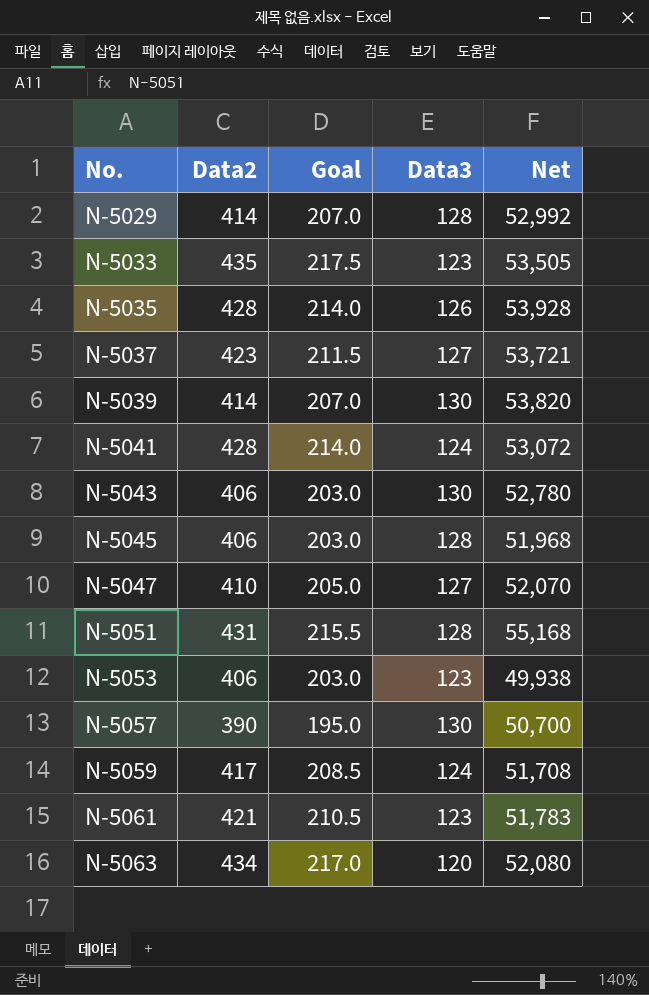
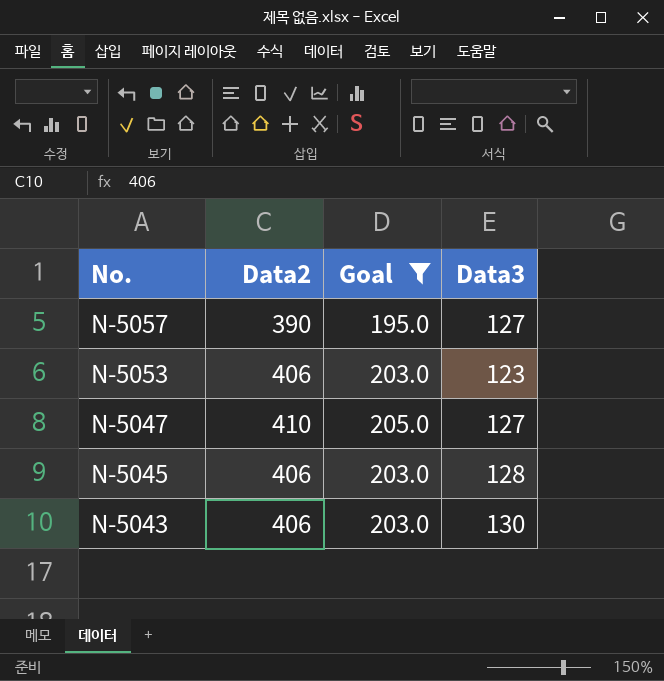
filter: none -> Goal <= 205.0
row order: No. ascending -> No. descending
column Net | formula: [Data2] * [Data3] -> none
N-5057 | Data3: 130 -> 127

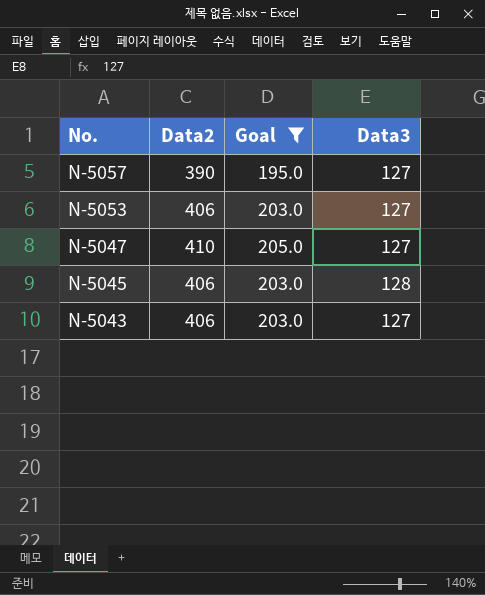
N-5053 | Data3: 123 -> 127
N-5043 | Data3: 130 -> 127

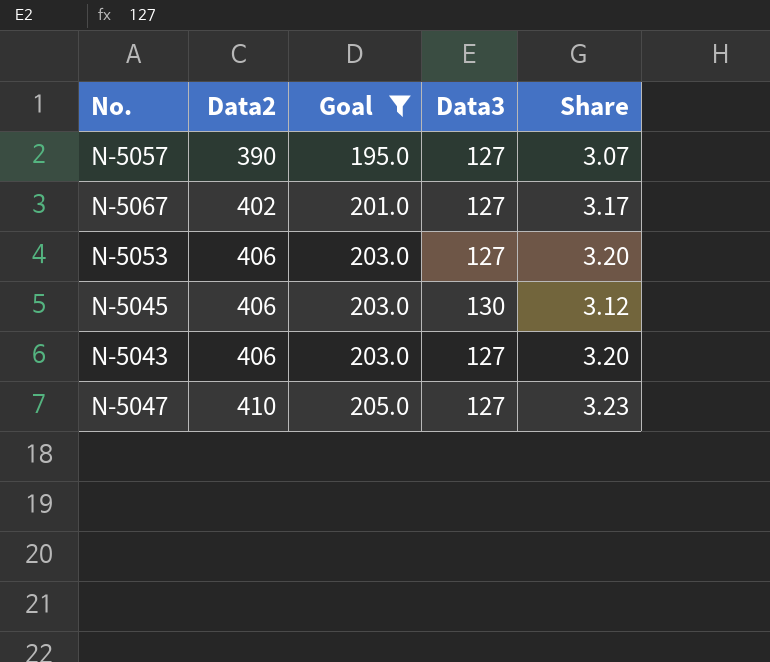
row order: No. descending -> Data2 ascending
column Share | formula: none -> [Data2] / [Data3]
row N-5067: none -> 402 | 201.0 | 127 | 3.17
N-5045 | Data3: 128 -> 130

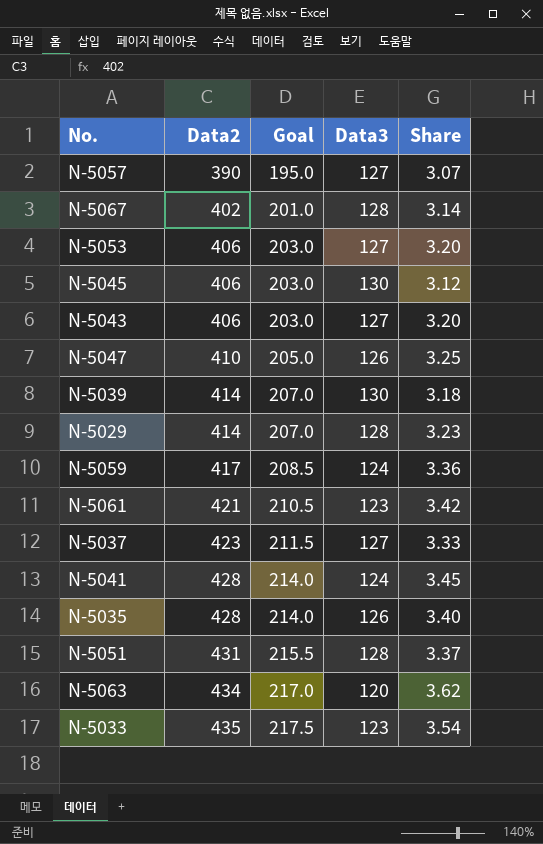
filter: Goal <= 205.0 -> none
N-5067 | Data3: 127 -> 128
N-5067 | Share: 3.17 -> 3.14
N-5047 | Data3: 127 -> 126
N-5047 | Share: 3.23 -> 3.25

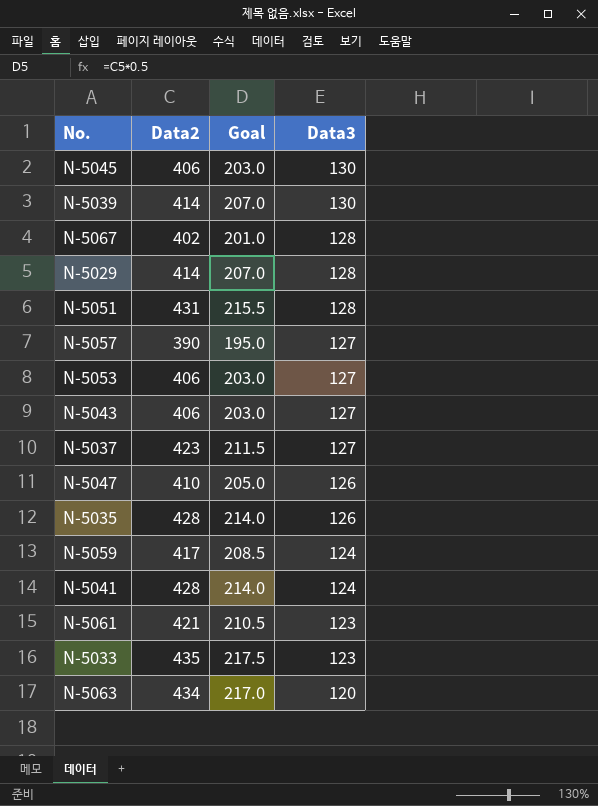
row order: Data2 ascending -> Data3 descending
column Share | formula: [Data2] / [Data3] -> none

